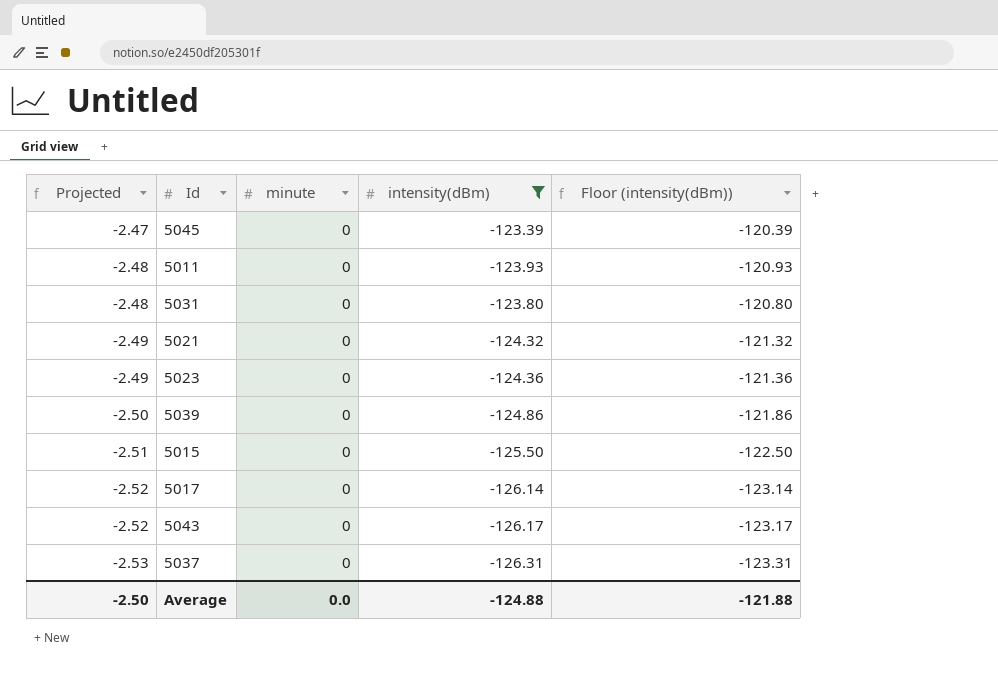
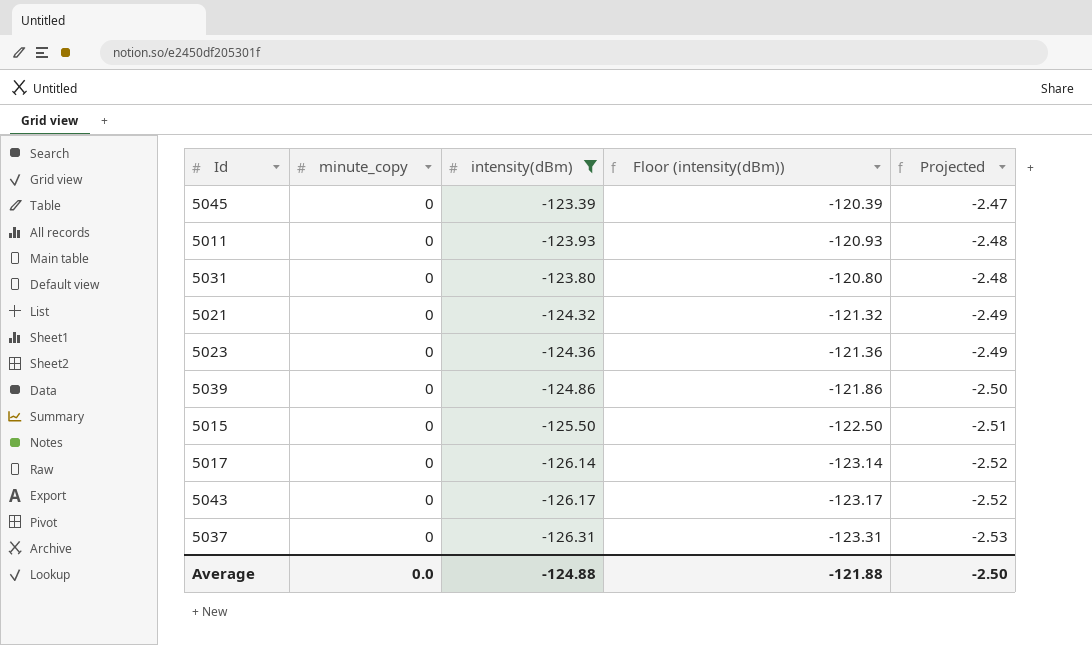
column name: minute -> minute_copy
column Projected | position: 1 -> 5

